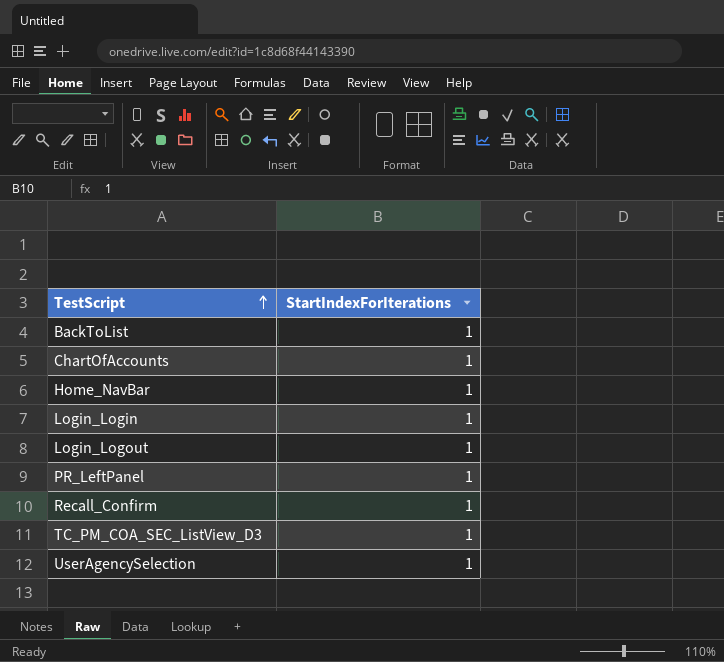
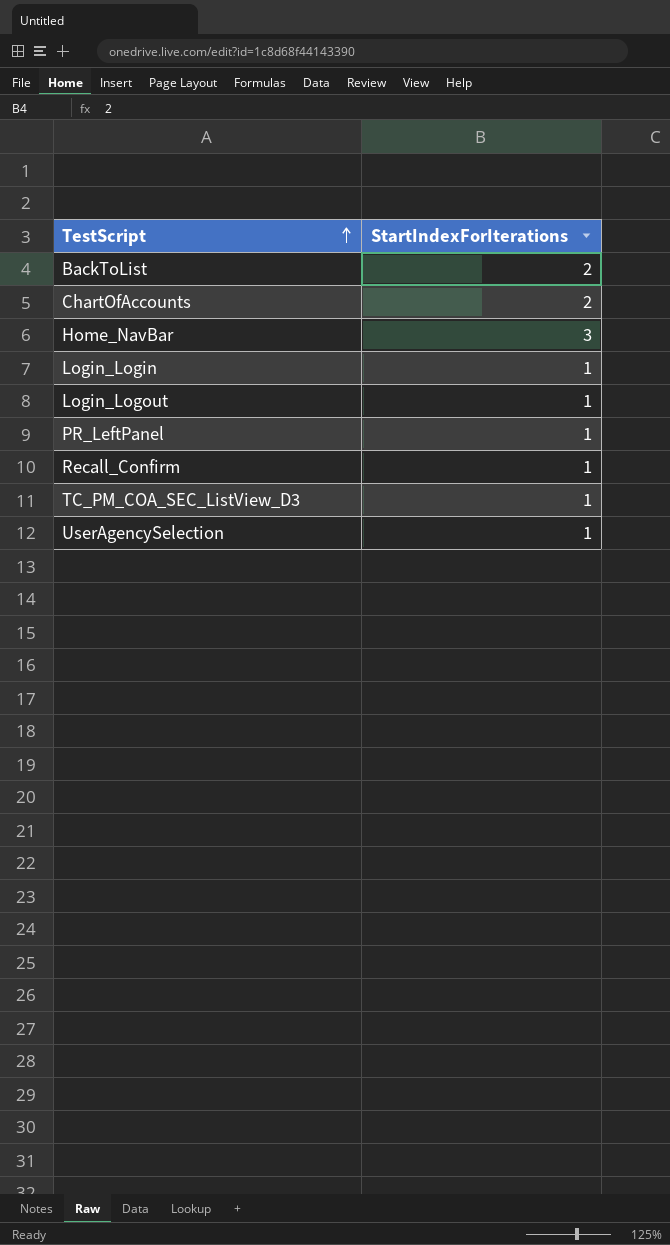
BackToList | StartIndexForIterations: 1 -> 2
ChartOfAccounts | StartIndexForIterations: 1 -> 2
Home_NavBar | StartIndexForIterations: 1 -> 3

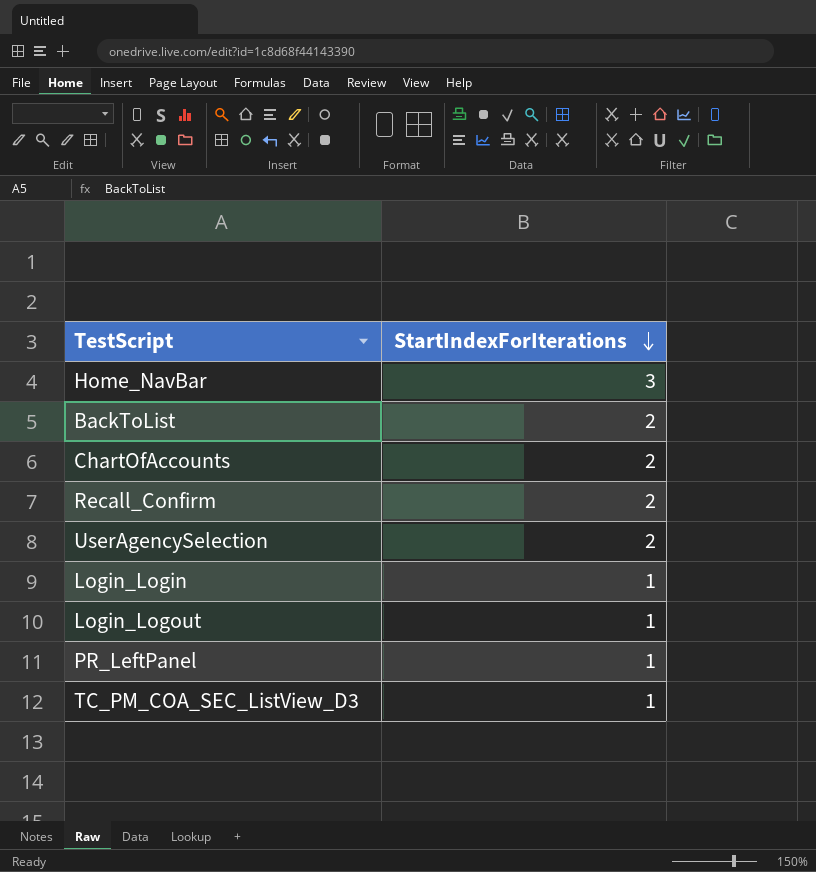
row order: TestScript ascending -> StartIndexForIterations descending
Recall_Confirm | StartIndexForIterations: 1 -> 2
UserAgencySelection | StartIndexForIterations: 1 -> 2

